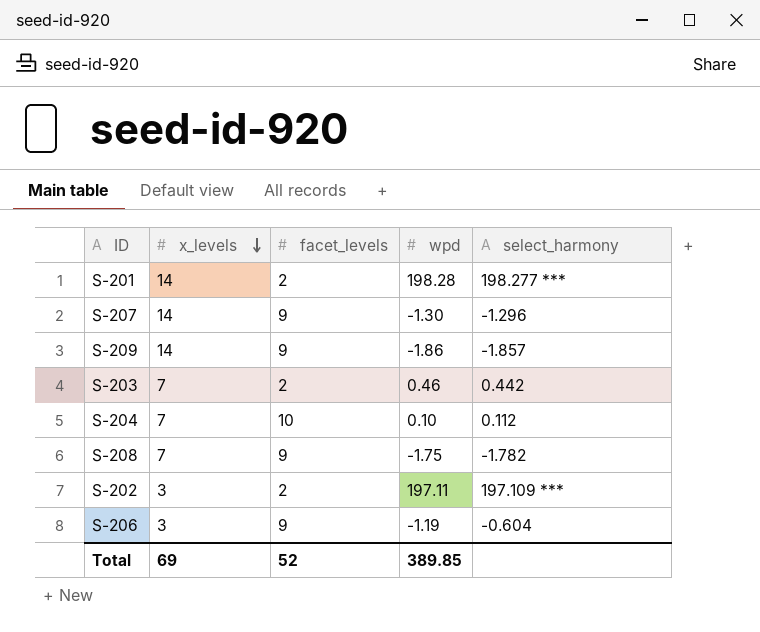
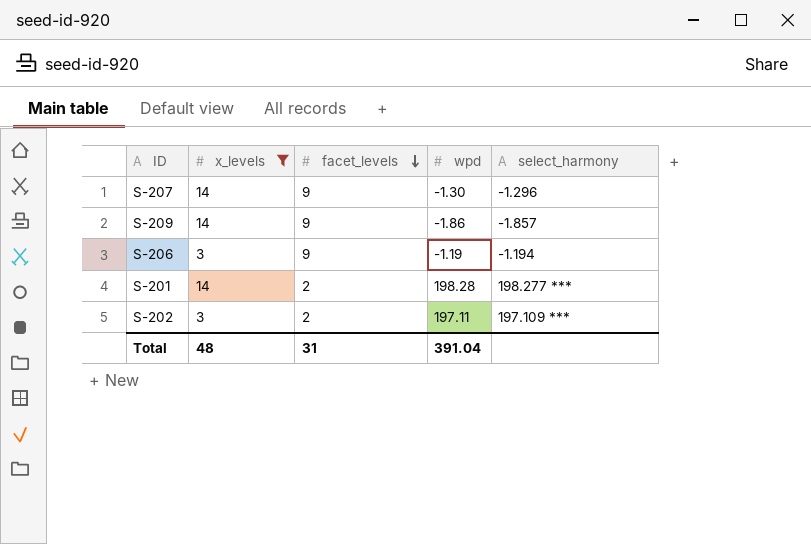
filter: none -> x_levels != 7
row order: x_levels descending -> facet_levels descending
S-206 | select_harmony: -0.604 -> -1.194
Total | x_levels: 69 -> 48
Total | facet_levels: 52 -> 31
Total | wpd: 389.85 -> 391.04

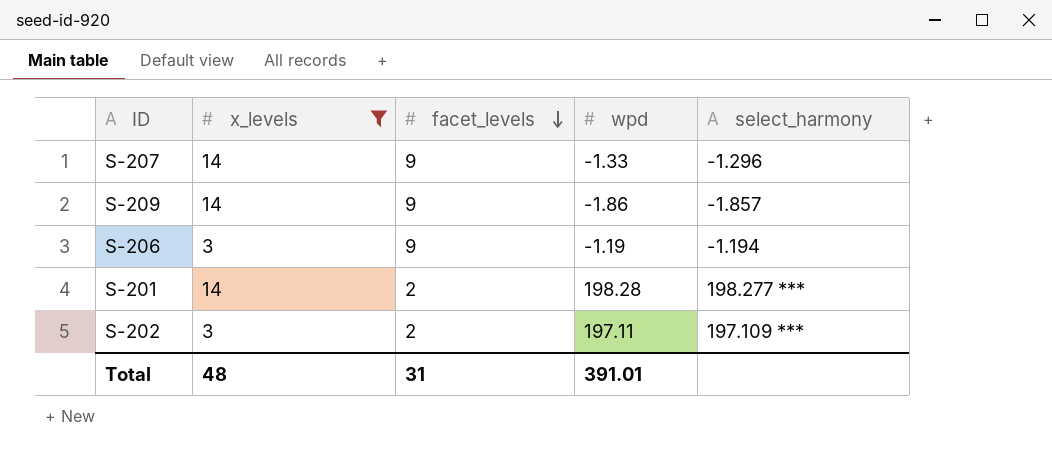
S-207 | wpd: -1.30 -> -1.33
Total | wpd: 391.04 -> 391.01

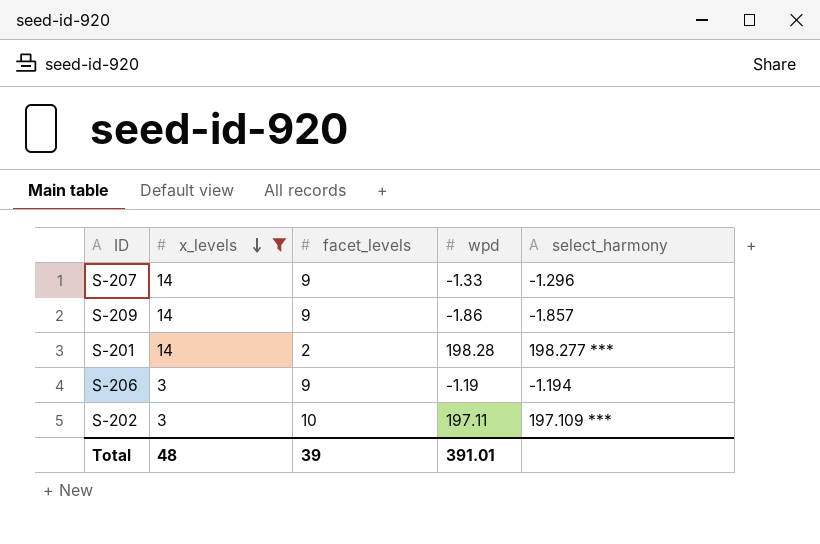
row order: facet_levels descending -> x_levels descending
S-202 | facet_levels: 2 -> 10
Total | facet_levels: 31 -> 39

